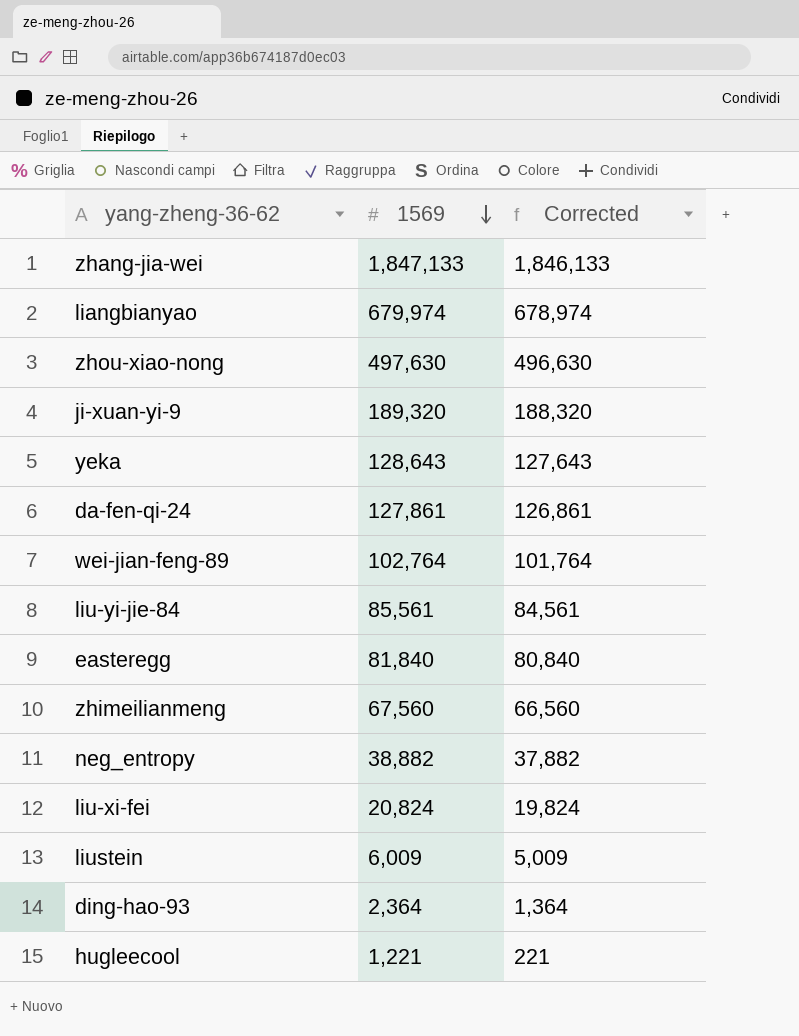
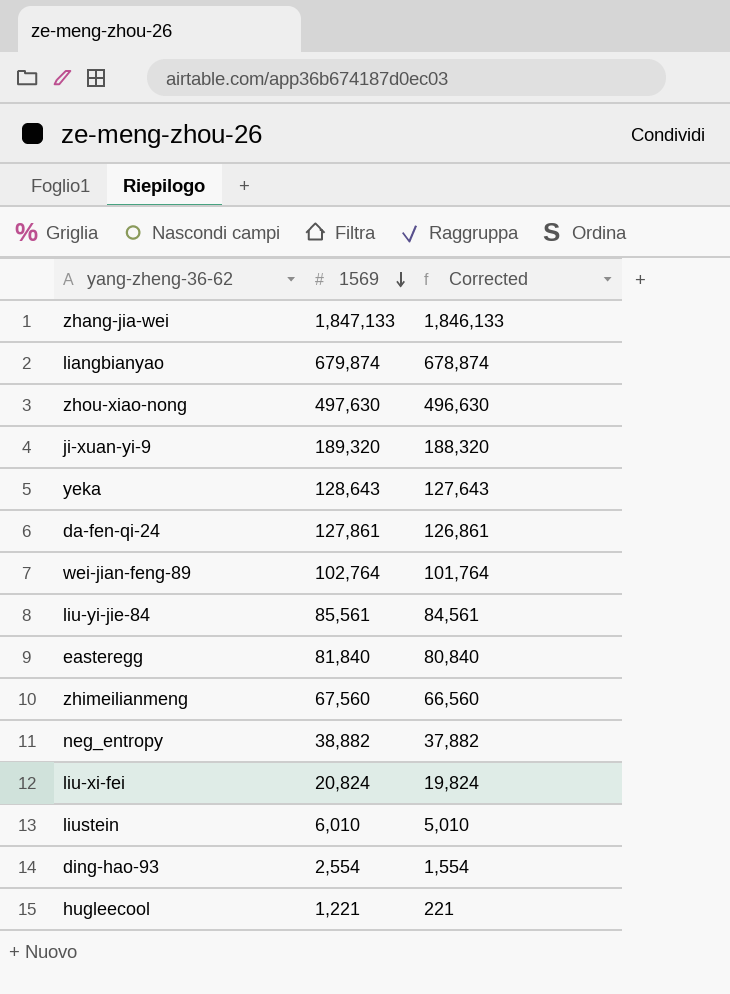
liangbianyao | 1569: 679,974 -> 679,874
liangbianyao | Corrected: 678,974 -> 678,874
liustein | 1569: 6,009 -> 6,010
liustein | Corrected: 5,009 -> 5,010
ding-hao-93 | 1569: 2,364 -> 2,554
ding-hao-93 | Corrected: 1,364 -> 1,554

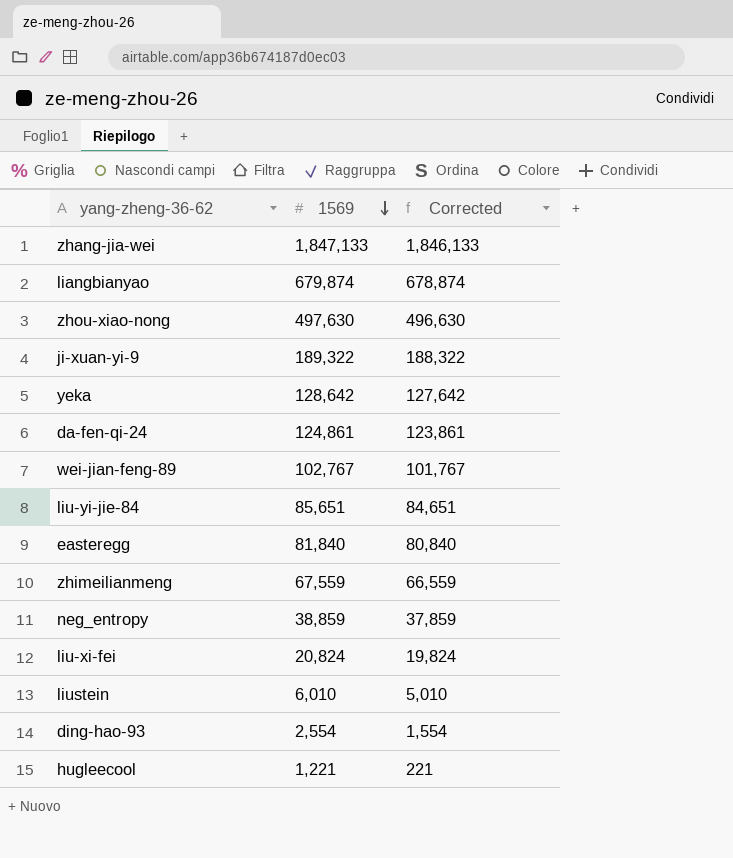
ji-xuan-yi-9 | 1569: 189,320 -> 189,322
ji-xuan-yi-9 | Corrected: 188,320 -> 188,322
yeka | 1569: 128,643 -> 128,642
yeka | Corrected: 127,643 -> 127,642
da-fen-qi-24 | 1569: 127,861 -> 124,861
da-fen-qi-24 | Corrected: 126,861 -> 123,861
wei-jian-feng-89 | 1569: 102,764 -> 102,767
wei-jian-feng-89 | Corrected: 101,764 -> 101,767
liu-yi-jie-84 | 1569: 85,561 -> 85,651
liu-yi-jie-84 | Corrected: 84,561 -> 84,651
zhimeilianmeng | 1569: 67,560 -> 67,559
zhimeilianmeng | Corrected: 66,560 -> 66,559
neg_entropy | 1569: 38,882 -> 38,859
neg_entropy | Corrected: 37,882 -> 37,859

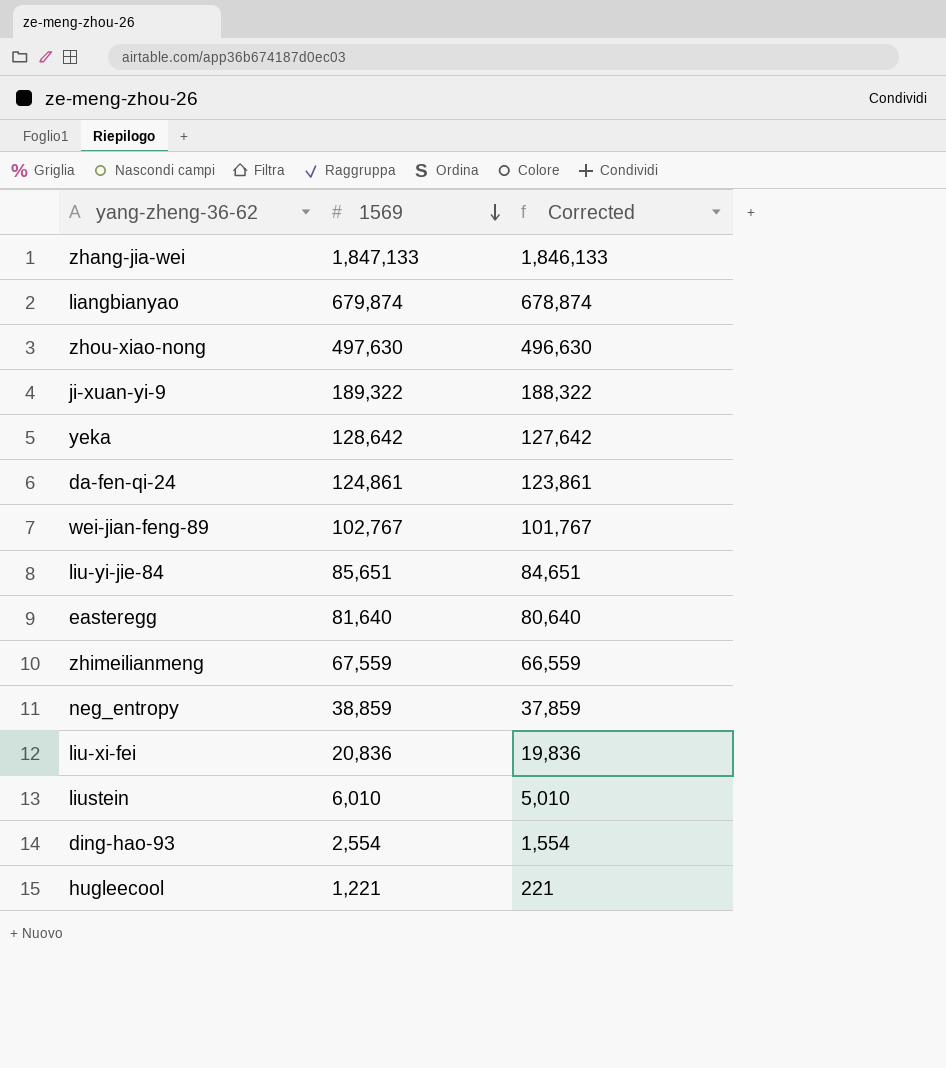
easteregg | 1569: 81,840 -> 81,640
easteregg | Corrected: 80,840 -> 80,640
liu-xi-fei | 1569: 20,824 -> 20,836
liu-xi-fei | Corrected: 19,824 -> 19,836

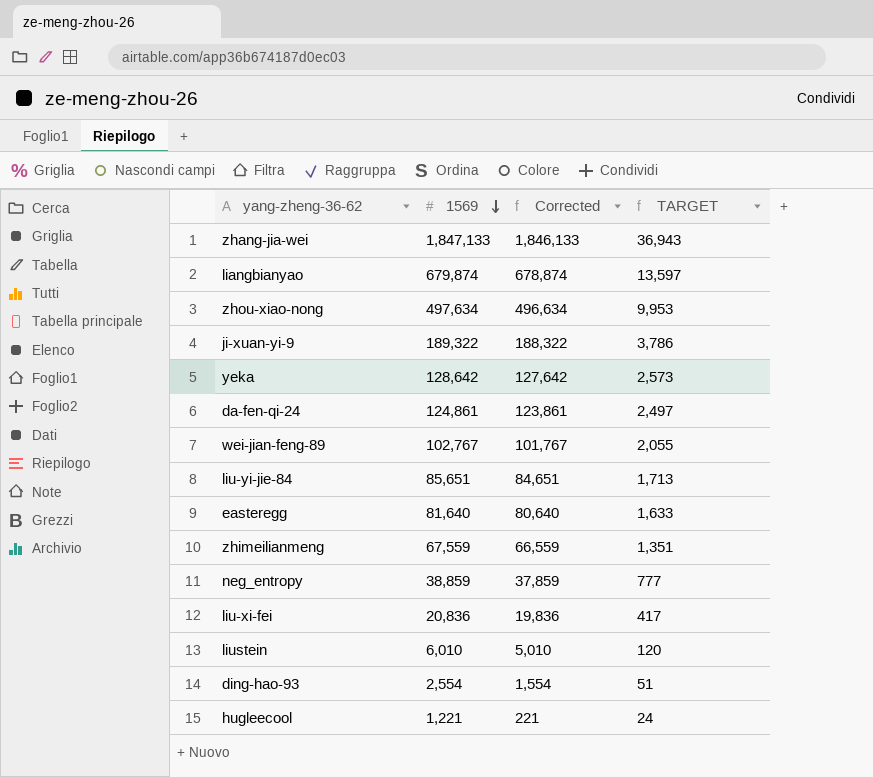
column TARGET | formula: none -> [1569] * 0.02
zhou-xiao-nong | 1569: 497,630 -> 497,634
zhou-xiao-nong | Corrected: 496,630 -> 496,634

